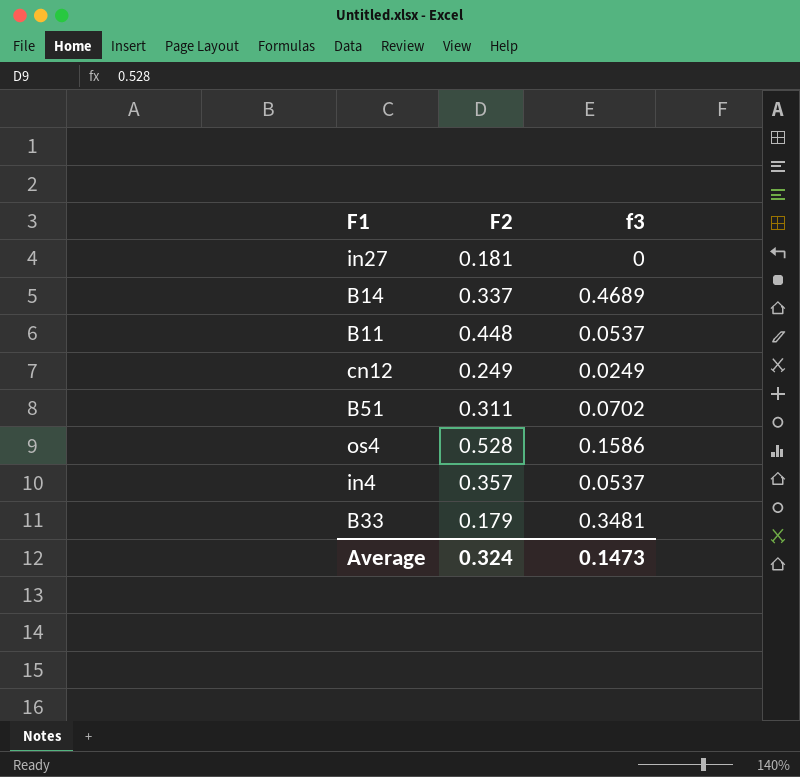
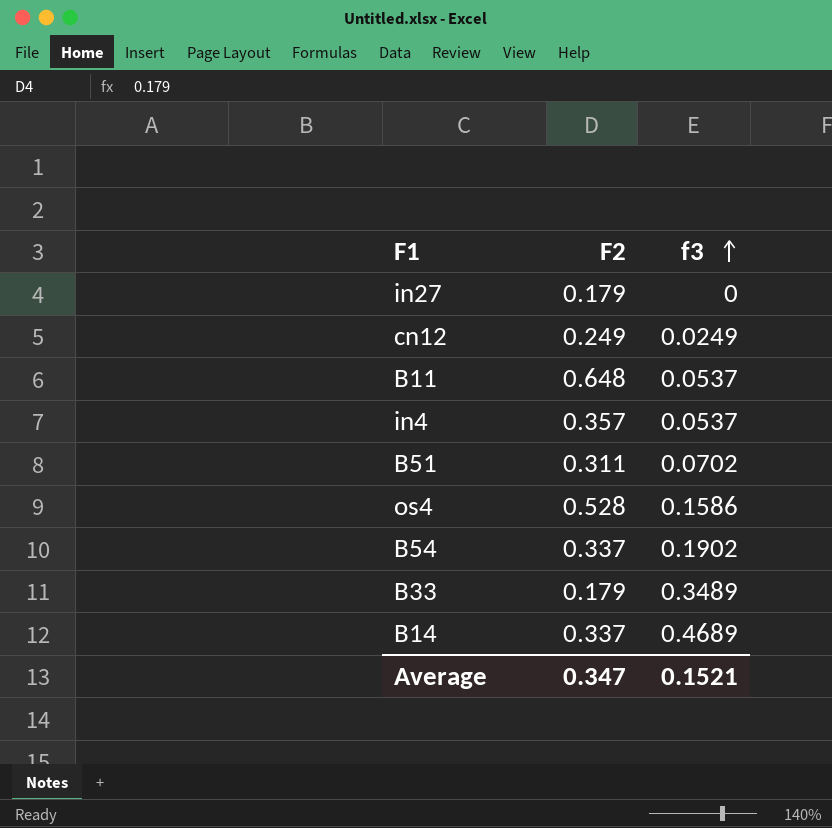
row order: none -> f3 ascending
in27 | F2: 0.181 -> 0.179
B11 | F2: 0.448 -> 0.648
row B54: none -> 0.337 | 0.1902
B33 | f3: 0.3481 -> 0.3489
Average | F2: 0.324 -> 0.347
Average | f3: 0.1473 -> 0.1521

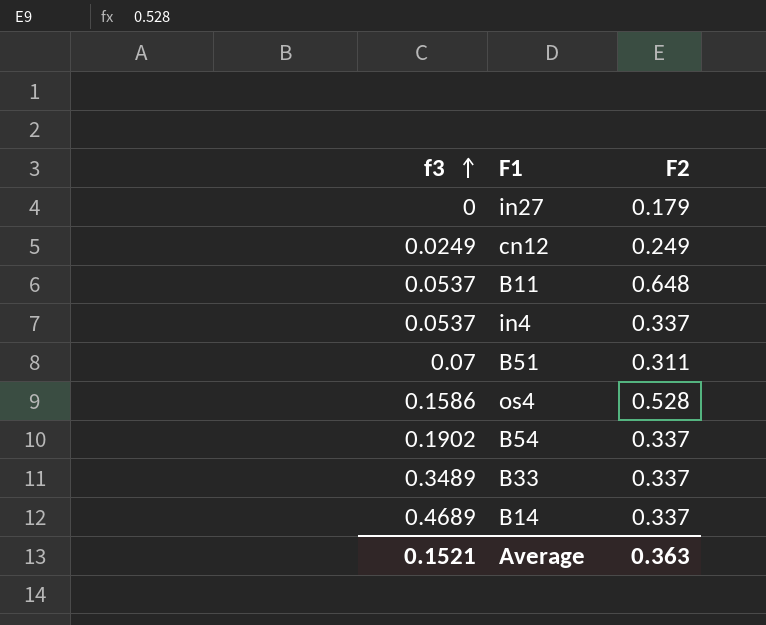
column f3 | position: 3 -> 1
in4 | F2: 0.357 -> 0.337
B51 | f3: 0.0702 -> 0.07
B33 | F2: 0.179 -> 0.337
Average | F2: 0.347 -> 0.363

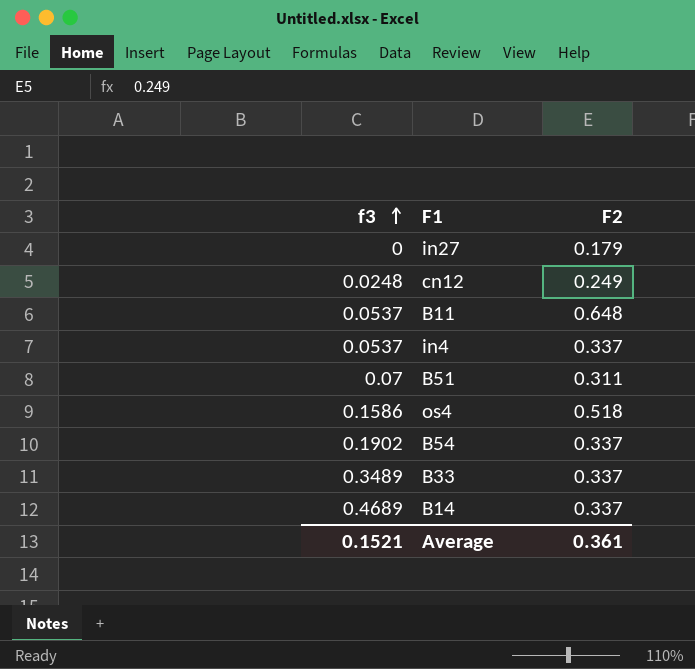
cn12 | f3: 0.0249 -> 0.0248
os4 | F2: 0.528 -> 0.518
Average | F2: 0.363 -> 0.361

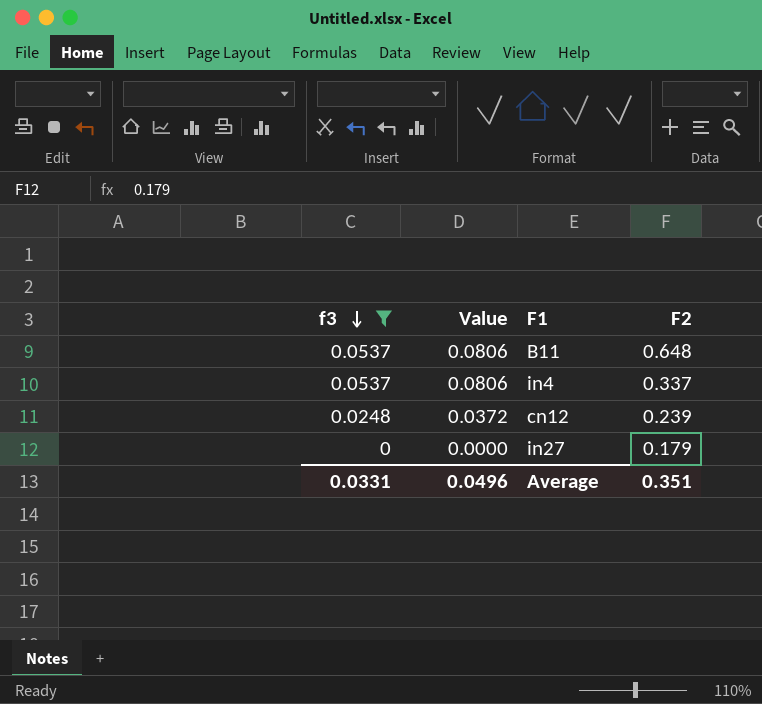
filter: none -> f3 <= 0.0537
row order: f3 ascending -> f3 descending
column Value | formula: none -> [f3] * 1.5
cn12 | F2: 0.249 -> 0.239
Average | f3: 0.1521 -> 0.0331
Average | F2: 0.361 -> 0.351

